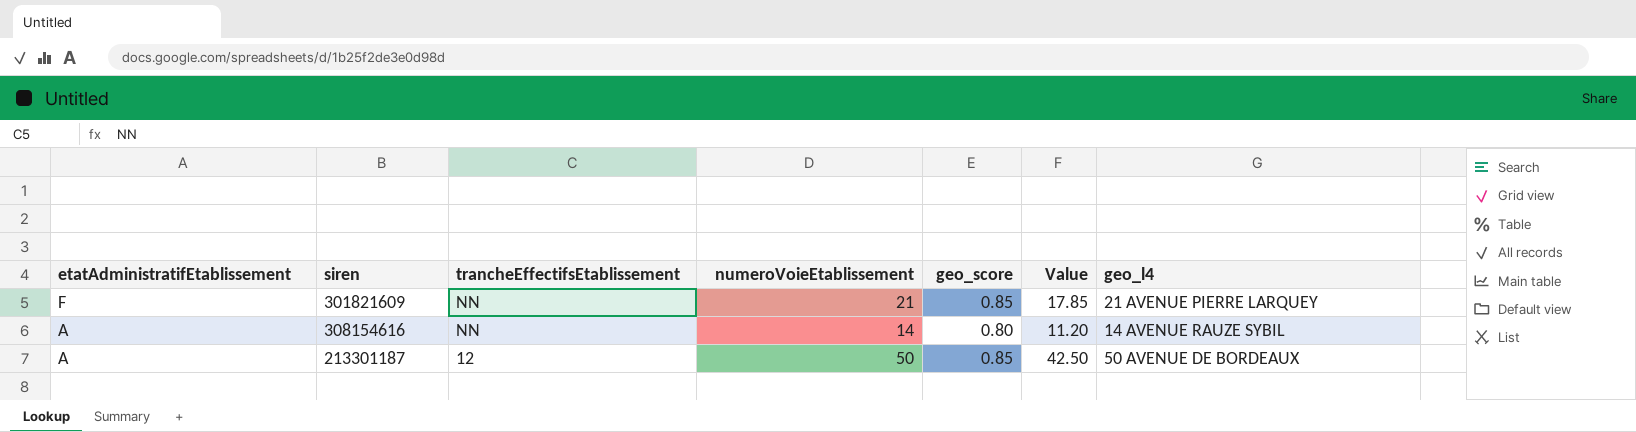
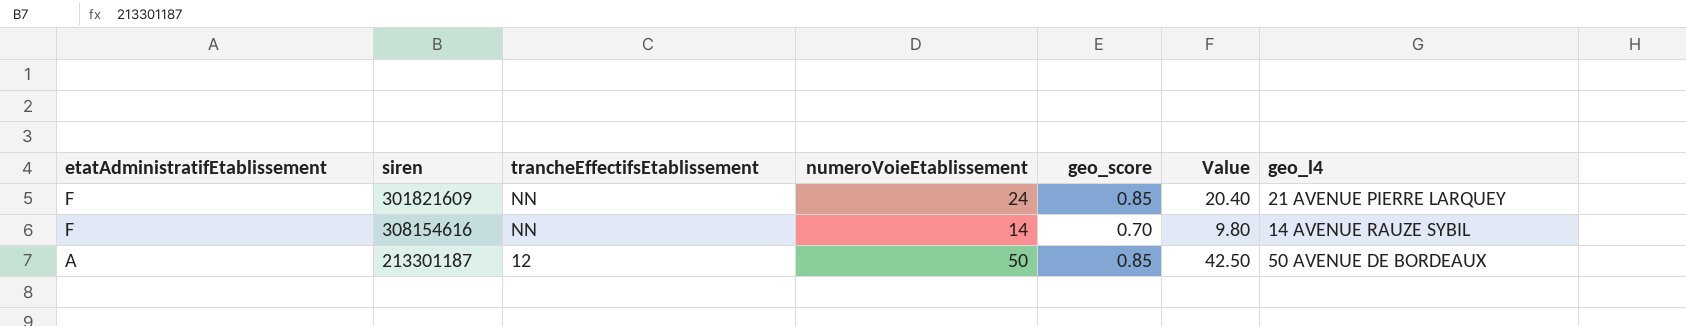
301821609 | numeroVoieEtablissement: 21 -> 24
301821609 | Value: 17.85 -> 20.40
308154616 | etatAdministratifEtablissement: A -> F
308154616 | geo_score: 0.80 -> 0.70
308154616 | Value: 11.20 -> 9.80

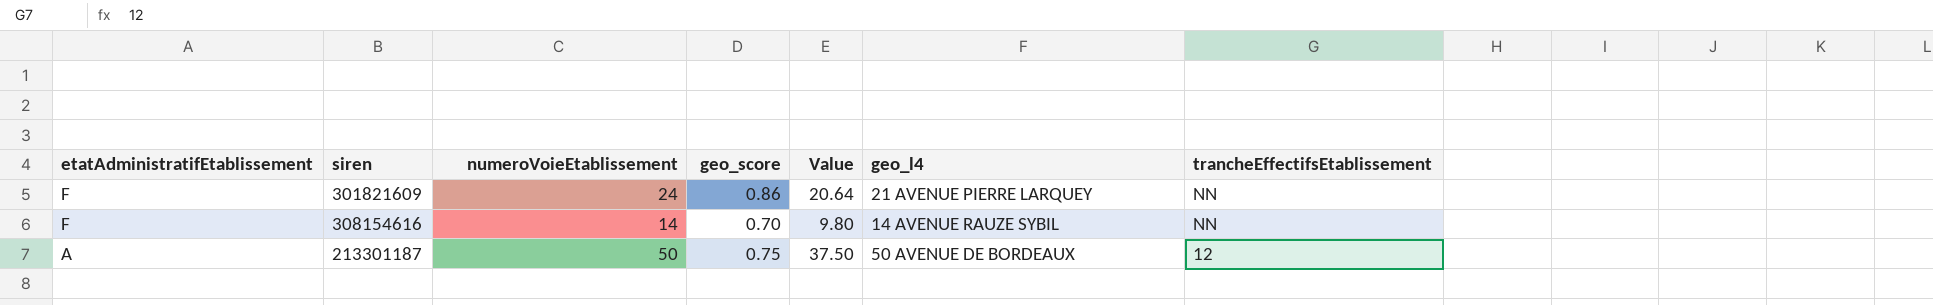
column trancheEffectifsEtablissement | position: 3 -> 7
301821609 | geo_score: 0.85 -> 0.86
301821609 | Value: 20.40 -> 20.64
213301187 | geo_score: 0.85 -> 0.75
213301187 | Value: 42.50 -> 37.50

